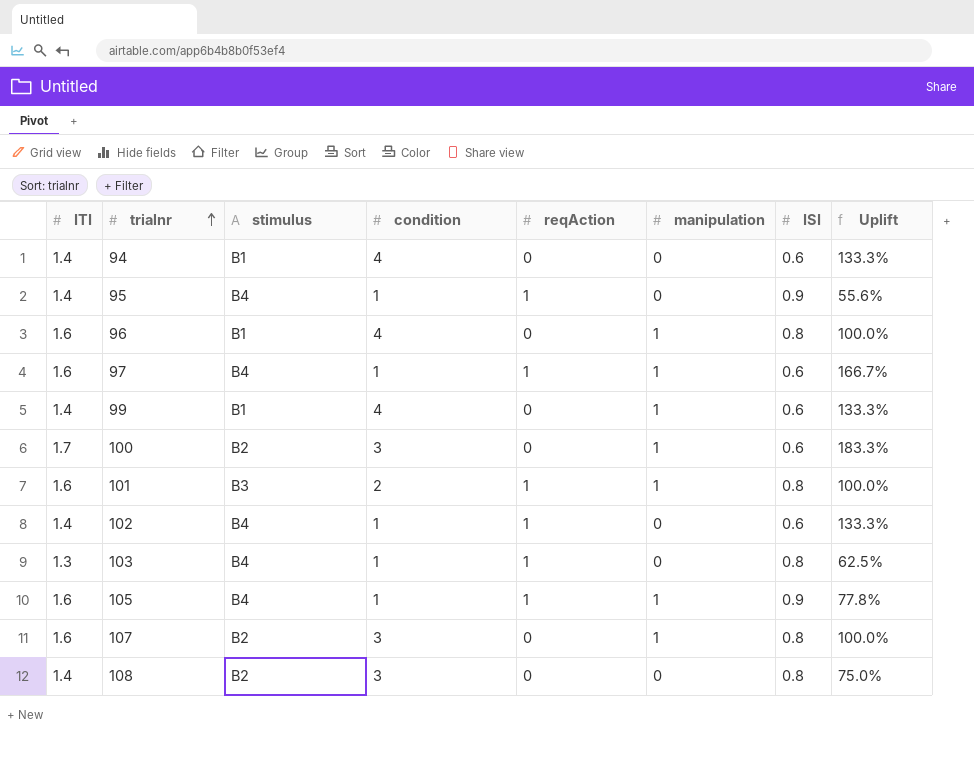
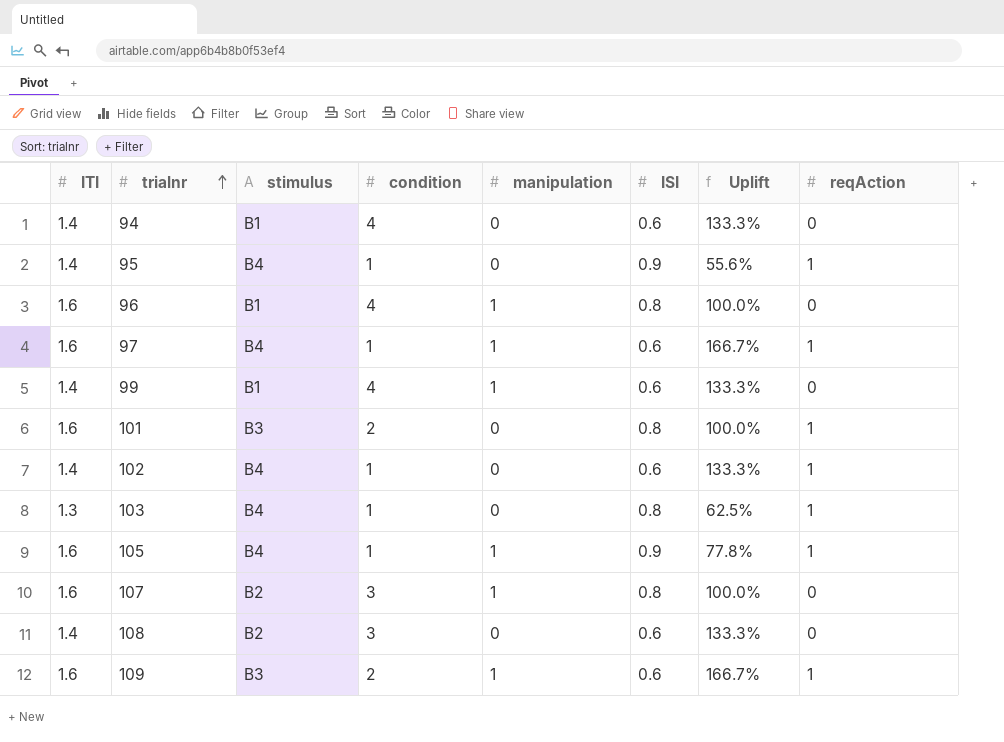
column reqAction | position: 5 -> 8
row 100: 1.7 | B2 | 3 | 0 | 1 | 0.6 | 183.3% -> none
101 | manipulation: 1 -> 0
108 | ISI: 0.8 -> 0.6
108 | Uplift: 75.0% -> 133.3%
row 109: none -> 1.6 | B3 | 2 | 1 | 0.6 | 166.7% | 1

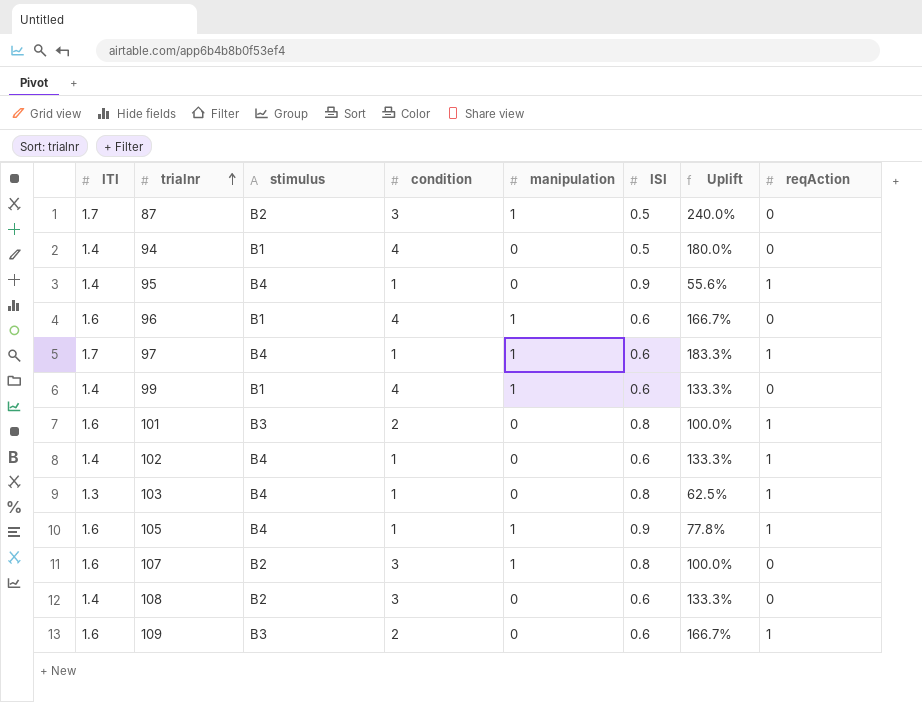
row 87: none -> 1.7 | B2 | 3 | 1 | 0.5 | 240.0% | 0
94 | ISI: 0.6 -> 0.5
94 | Uplift: 133.3% -> 180.0%
96 | ISI: 0.8 -> 0.6
96 | Uplift: 100.0% -> 166.7%
97 | ITI: 1.6 -> 1.7
97 | Uplift: 166.7% -> 183.3%
109 | manipulation: 1 -> 0

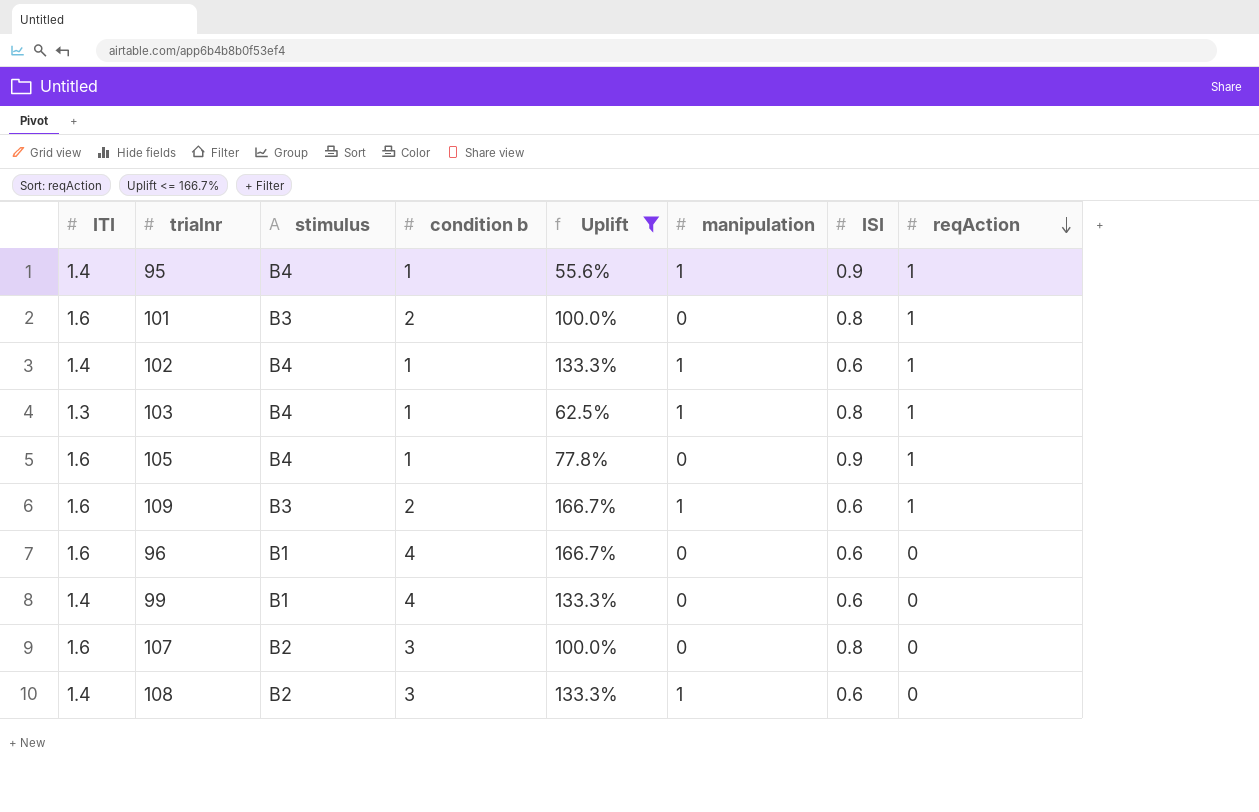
filter: none -> Uplift <= 166.7%
row order: trialnr ascending -> reqAction descending
column name: condition -> condition b
column Uplift | position: 7 -> 5
95 | manipulation: 0 -> 1
102 | manipulation: 0 -> 1
103 | manipulation: 0 -> 1
105 | manipulation: 1 -> 0
109 | manipulation: 0 -> 1
96 | manipulation: 1 -> 0
99 | manipulation: 1 -> 0
107 | manipulation: 1 -> 0
108 | manipulation: 0 -> 1

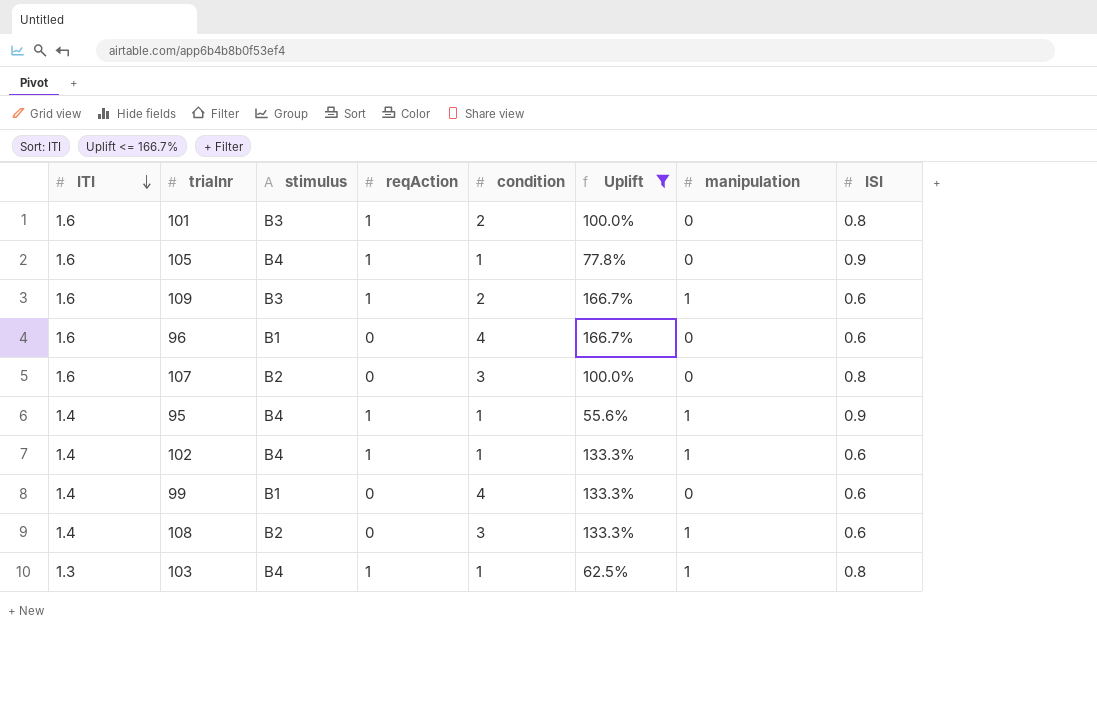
row order: reqAction descending -> ITI descending
column reqAction | position: 8 -> 4
column name: condition b -> condition

